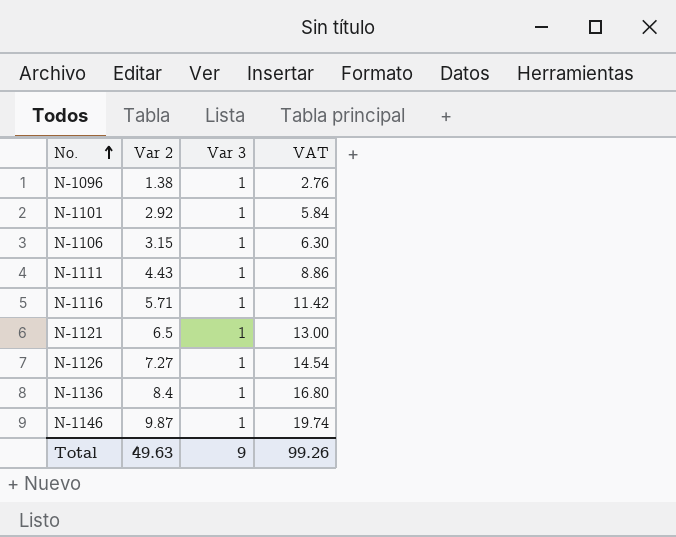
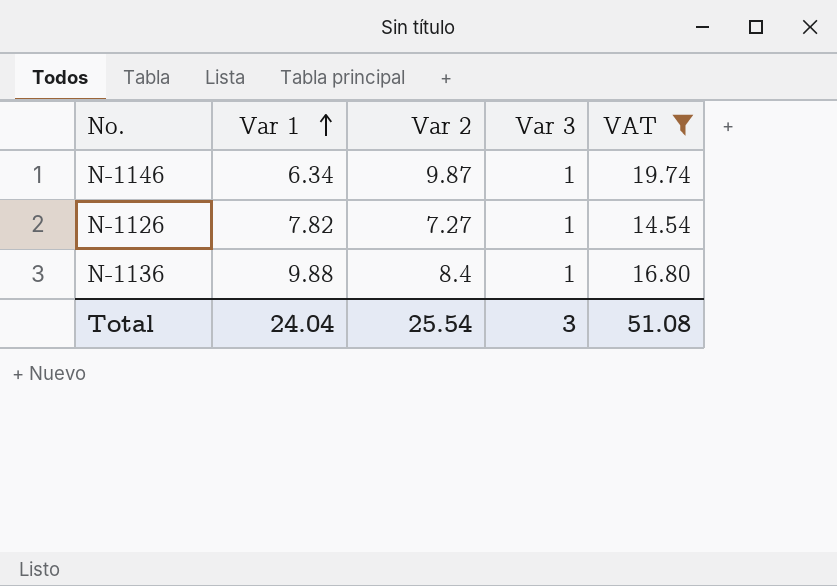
filter: none -> VAT >= 14.54
row order: No. ascending -> Var 1 ascending
column Var 1 | position: none -> 2
Total | Var 2: 49.63 -> 25.54
Total | Var 3: 9 -> 3
Total | VAT: 99.26 -> 51.08

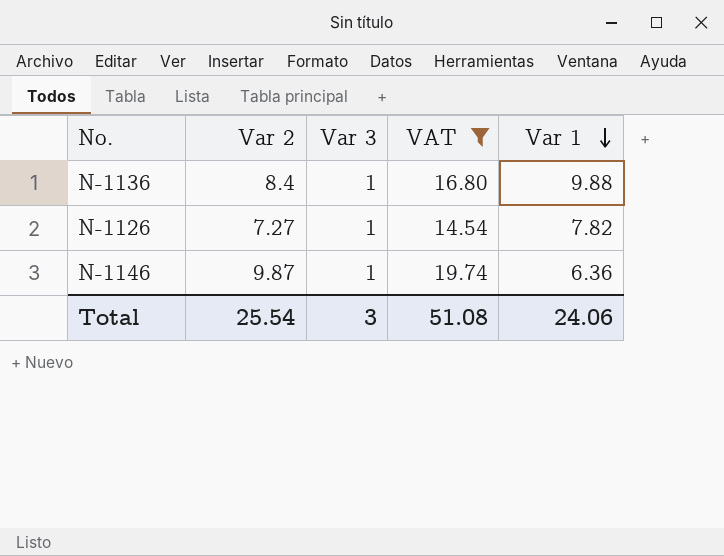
row order: Var 1 ascending -> Var 1 descending
column Var 1 | position: 2 -> 5
N-1146 | Var 1: 6.34 -> 6.36
Total | Var 1: 24.04 -> 24.06

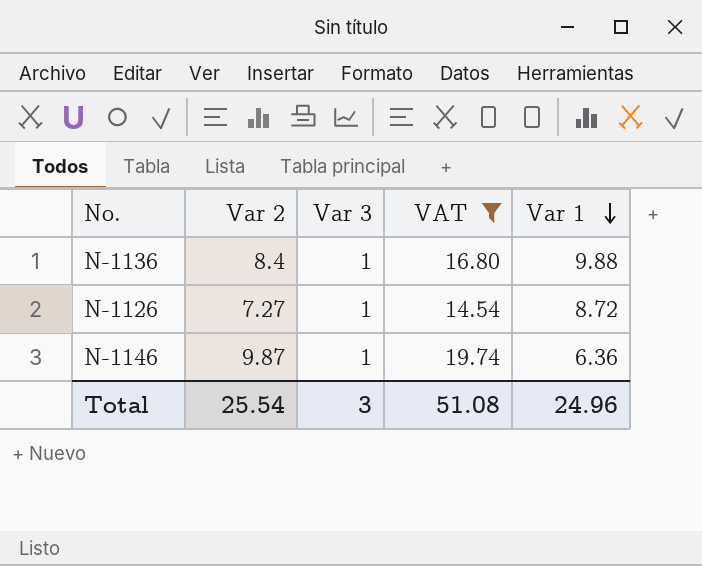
N-1126 | Var 1: 7.82 -> 8.72
Total | Var 1: 24.06 -> 24.96

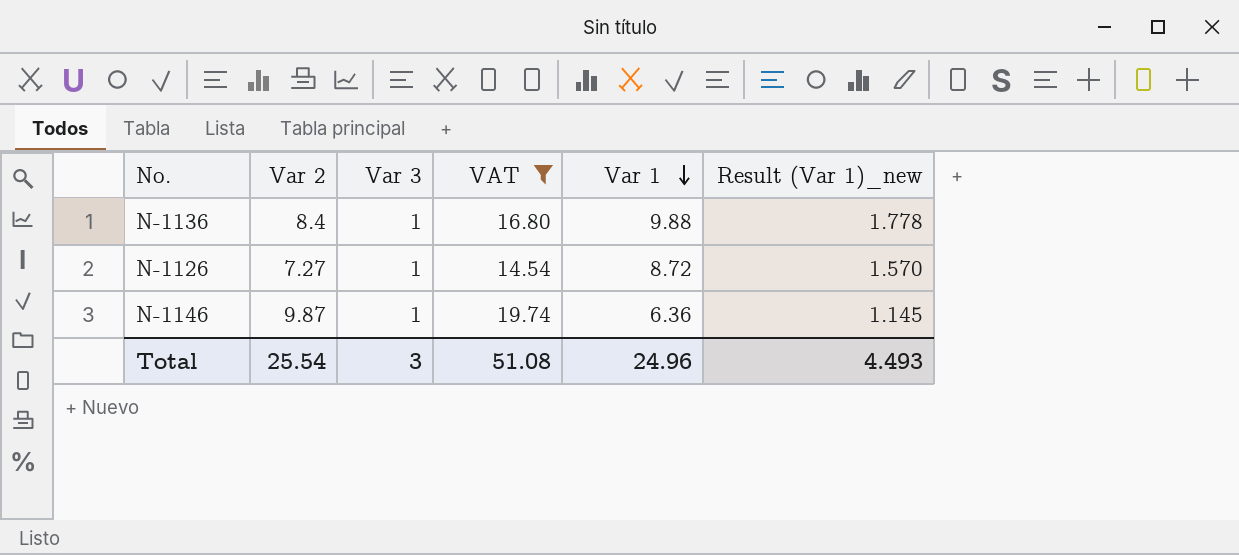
column Result (Var 1)_new | formula: none -> [Var 1] * 0.18

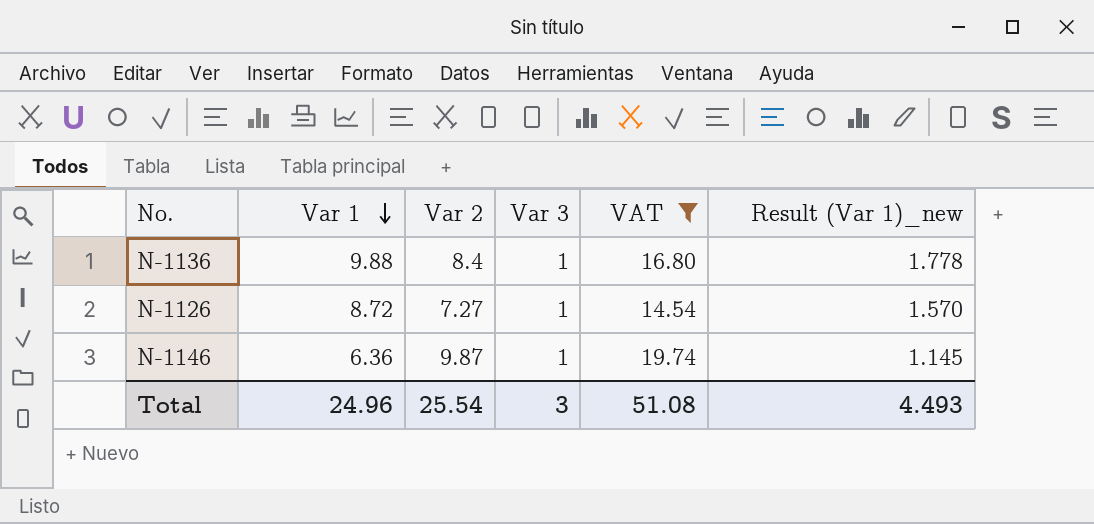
column Var 1 | position: 5 -> 2

